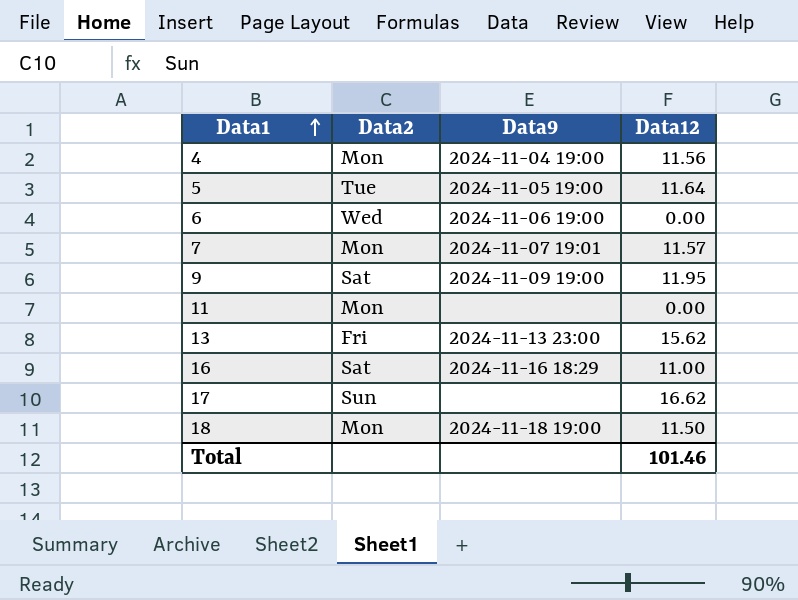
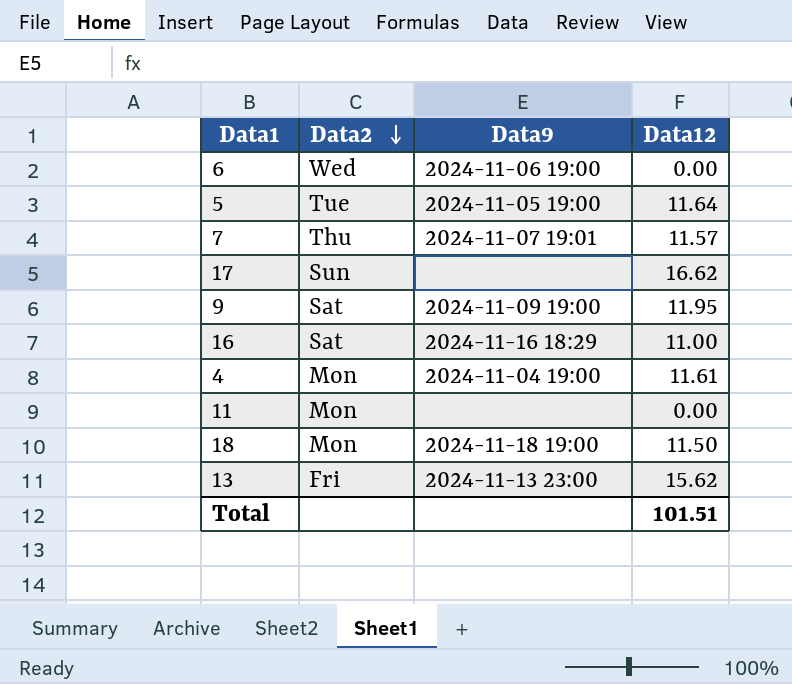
row order: Data1 ascending -> Data2 descending
7 | Data2: Mon -> Thu
4 | Data12: 11.56 -> 11.61
Total | Data12: 101.46 -> 101.51

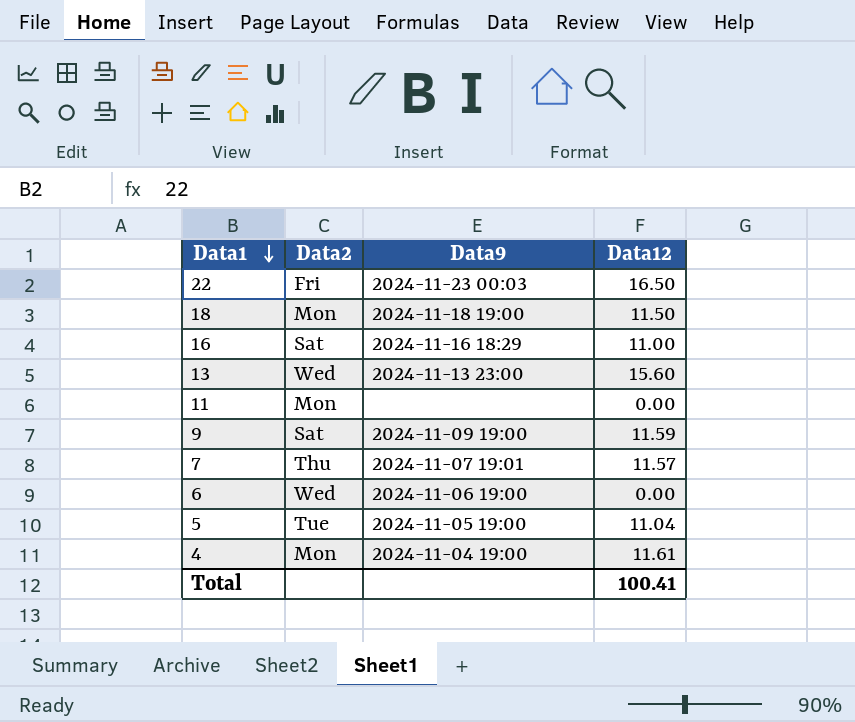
row order: Data2 descending -> Data1 descending
row 17: Sun | none | 16.62 -> none
row 22: none -> Fri | 2024-11-23 00:03 | 16.50
13 | Data2: Fri -> Wed
13 | Data12: 15.62 -> 15.60
9 | Data12: 11.95 -> 11.59
5 | Data12: 11.64 -> 11.04
Total | Data12: 101.51 -> 100.41

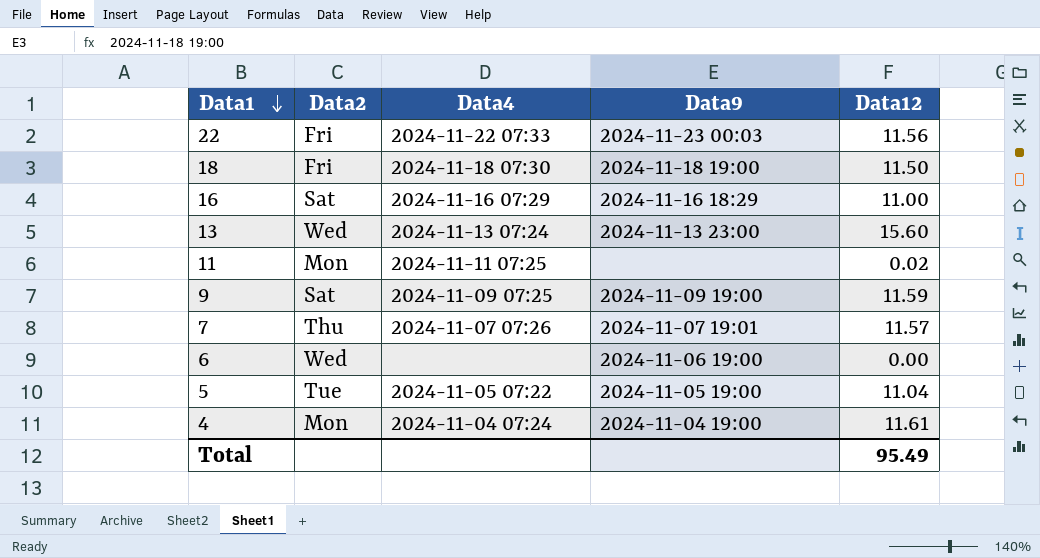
column Data4 | position: none -> 3
22 | Data12: 16.50 -> 11.56
18 | Data2: Mon -> Fri
11 | Data12: 0.00 -> 0.02
Total | Data12: 100.41 -> 95.49

